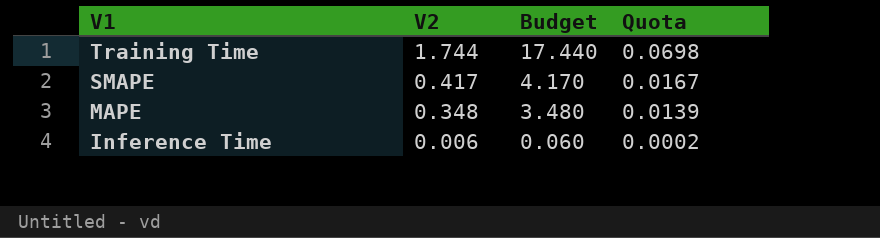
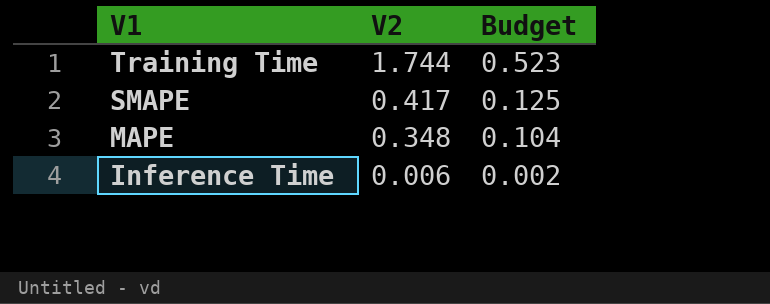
column Quota | formula: [V2] * 0.04 -> none
column Budget | formula: [V2] * 10 -> [V2] * 0.3

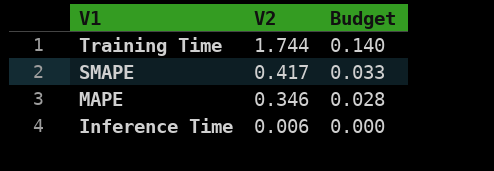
column Budget | formula: [V2] * 0.3 -> [V2] * 0.08
MAPE | V2: 0.348 -> 0.346

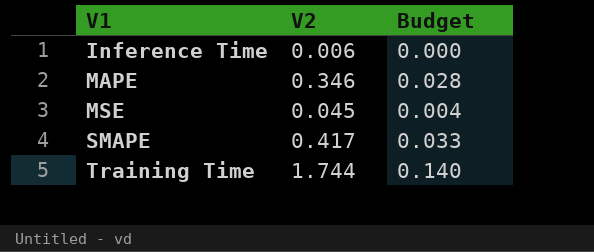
row order: V1 descending -> V1 ascending
row MSE: none -> 0.045 | 0.004

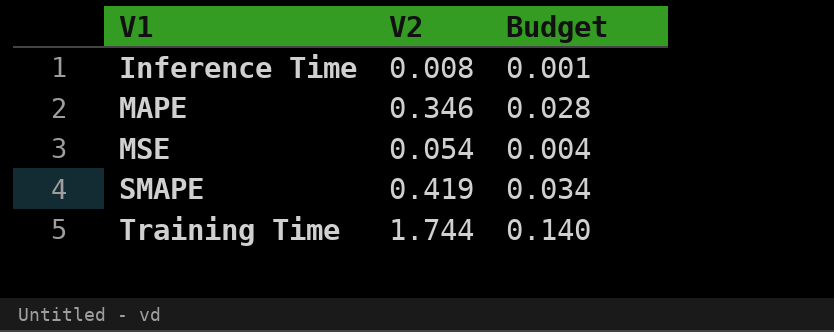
Inference Time | V2: 0.006 -> 0.008
Inference Time | Budget: 0.000 -> 0.001
MSE | V2: 0.045 -> 0.054
SMAPE | V2: 0.417 -> 0.419
SMAPE | Budget: 0.033 -> 0.034

